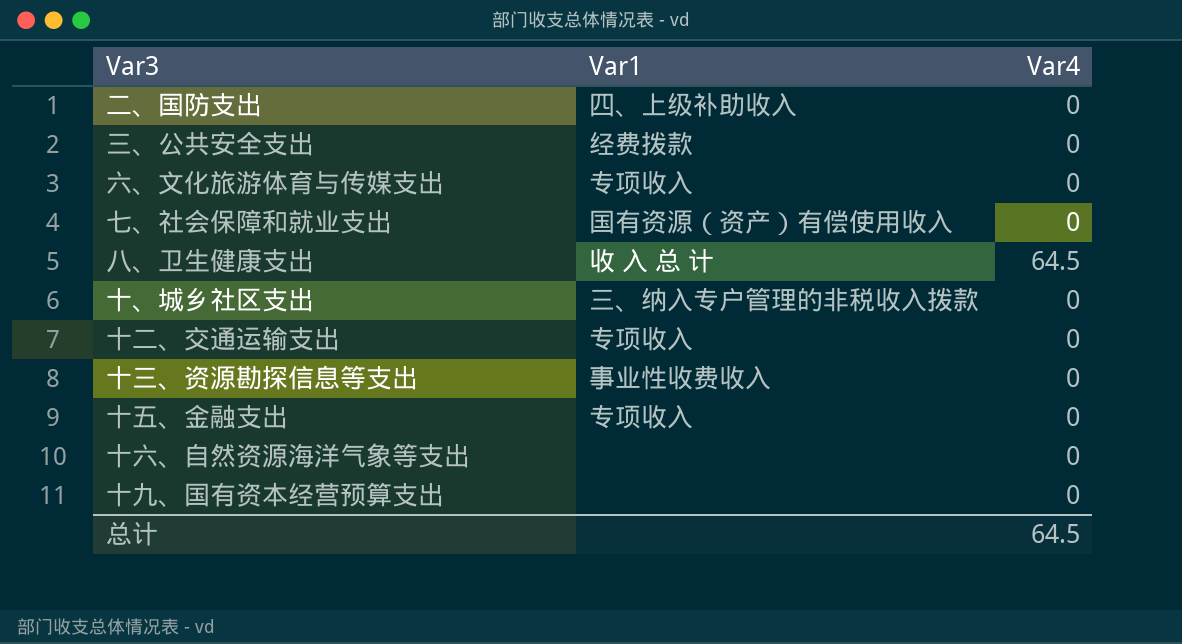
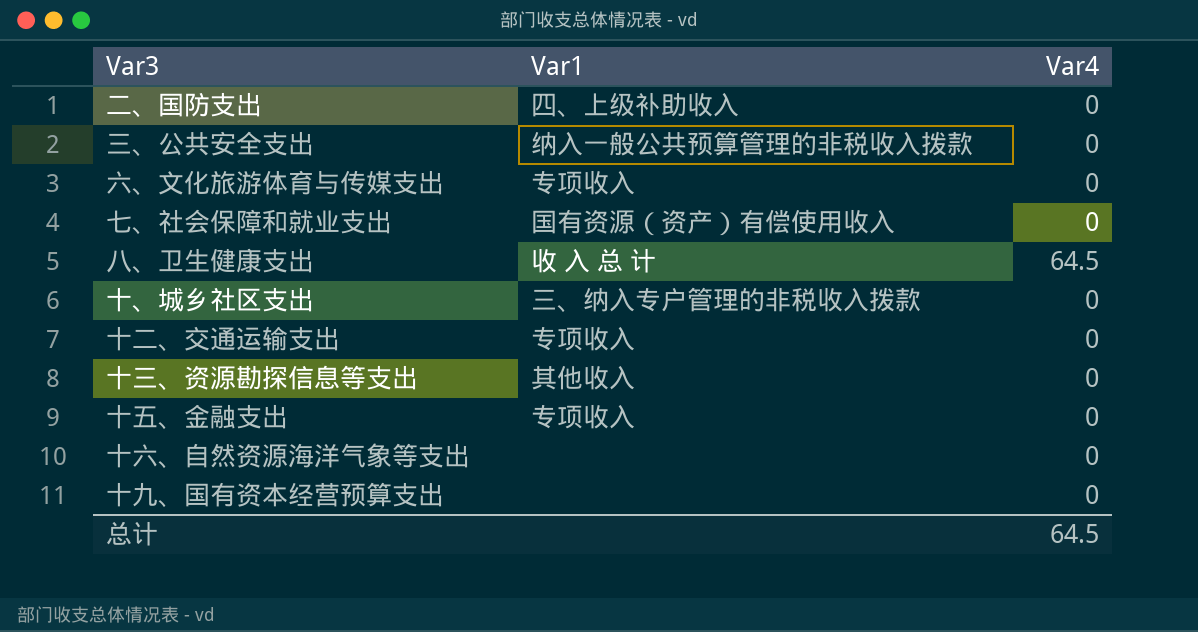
三、公共安全支出 | Var1: 经费拨款 -> 纳入一般公共预算管理的非税收入拨款
十三、资源勘探信息等支出 | Var1: 事业性收费收入 -> 其他收入

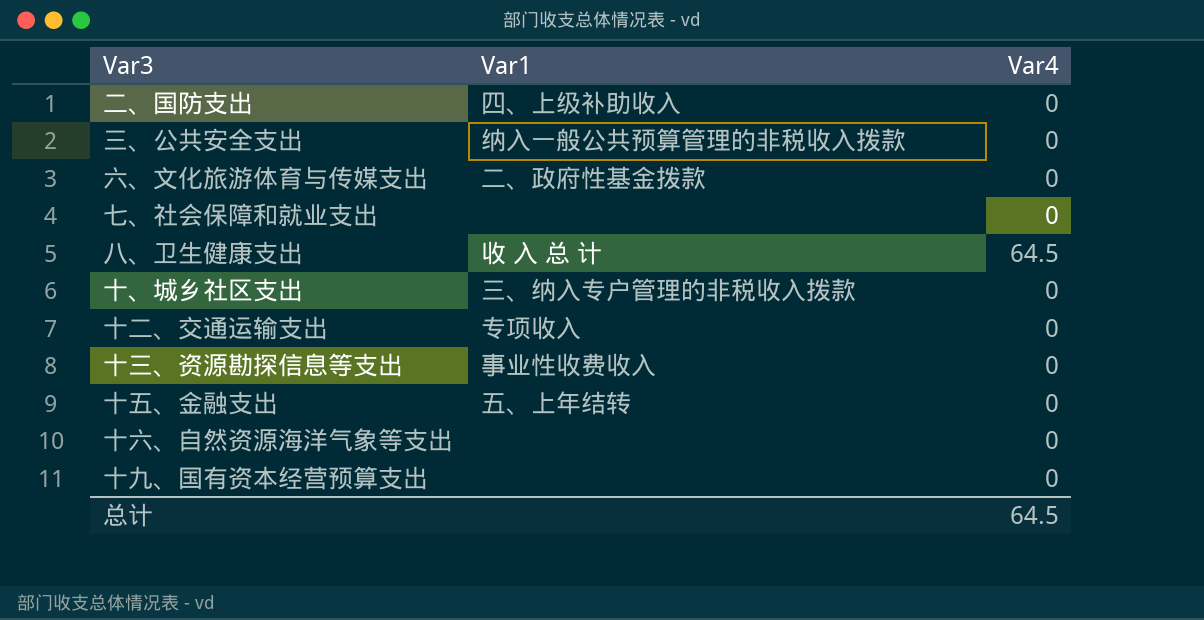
六、文化旅游体育与传媒支出 | Var1: 专项收入 -> 二、政府性基金拨款
七、社会保障和就业支出 | Var1: 国有资源（资产）有偿使用收入 -> none
十三、资源勘探信息等支出 | Var1: 其他收入 -> 事业性收费收入
十五、金融支出 | Var1: 专项收入 -> 五、上年结转

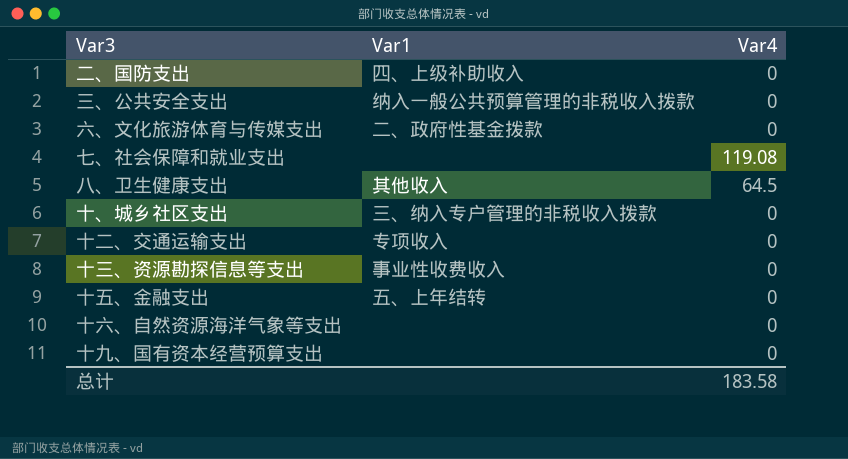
七、社会保障和就业支出 | Var4: 0 -> 119.08
八、卫生健康支出 | Var1: 收 入 总 计 -> 其他收入
总计 | Var4: 64.5 -> 183.58

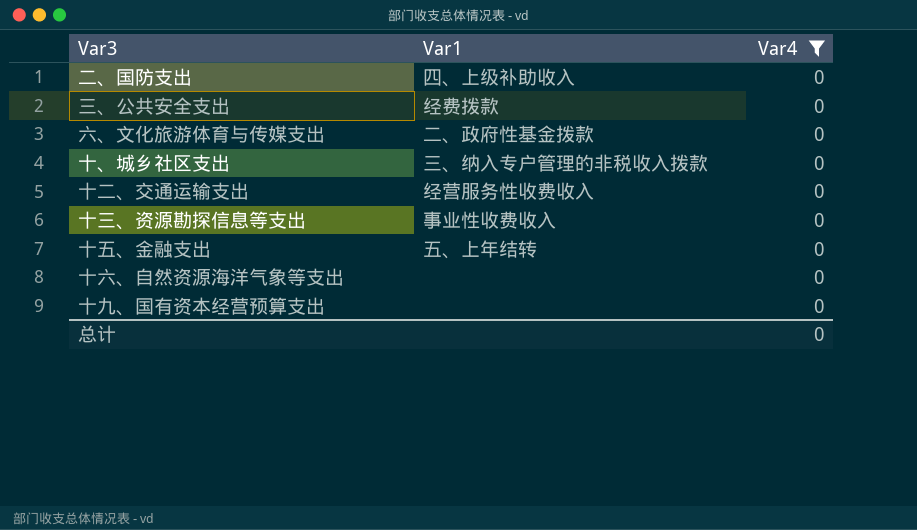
filter: none -> Var4 = 0
三、公共安全支出 | Var1: 纳入一般公共预算管理的非税收入拨款 -> 经费拨款
十二、交通运输支出 | Var1: 专项收入 -> 经营服务性收费收入
总计 | Var4: 183.58 -> 0

